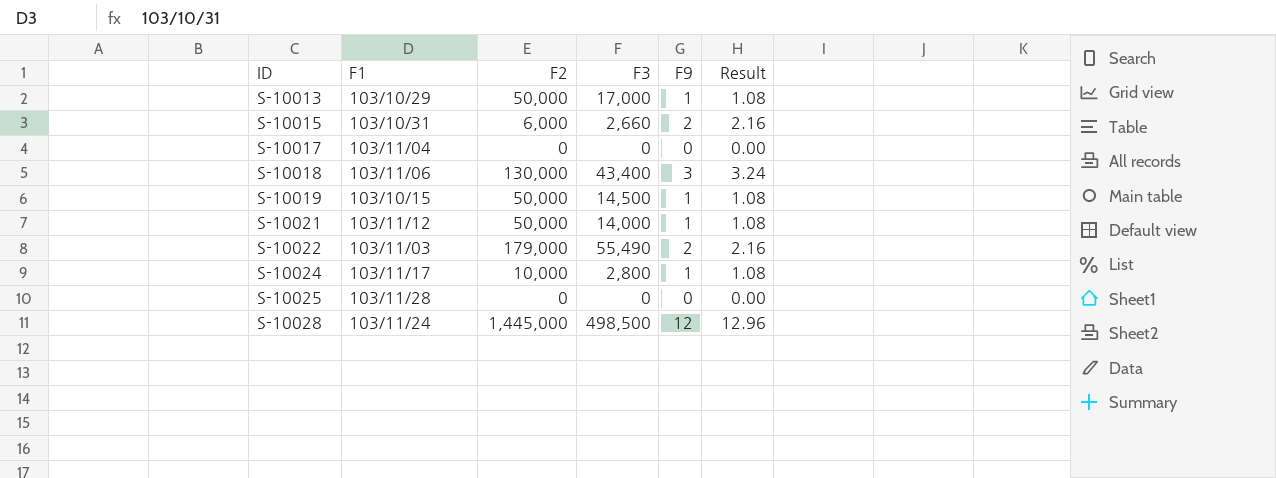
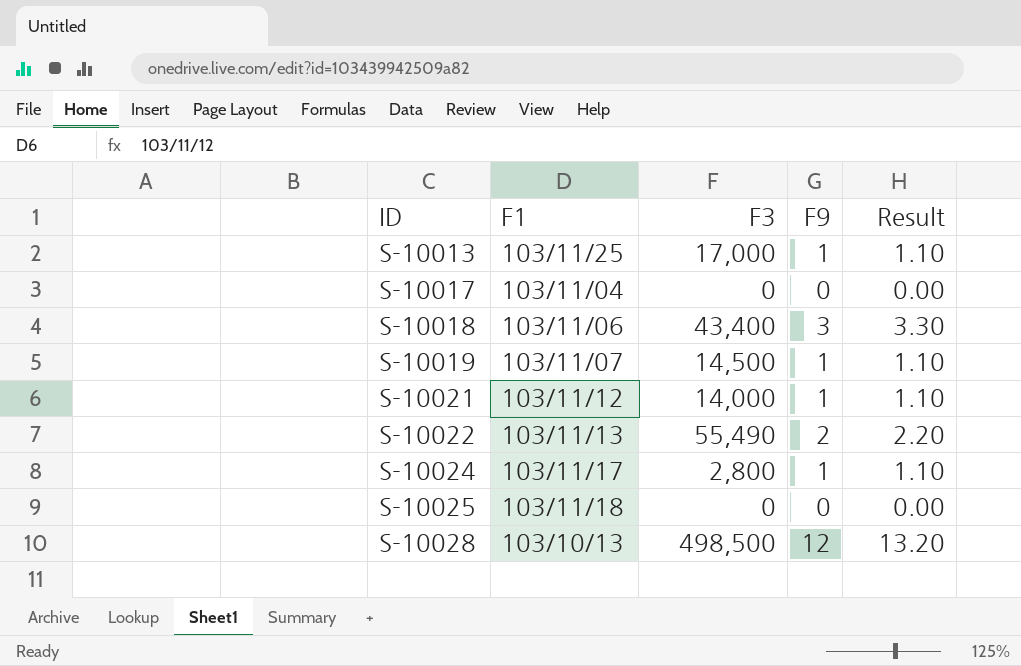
column F2 | position: 3 -> none
column Result | formula: [F9] * 1.08 -> [F9] * 1.1
row S-10015: 103/10/31 | 6,000 | 2,660 | 2 | 2.16 -> none
S-10013 | F1: 103/10/29 -> 103/11/25
S-10019 | F1: 103/10/15 -> 103/11/07
S-10022 | F1: 103/11/03 -> 103/11/13
S-10025 | F1: 103/11/28 -> 103/11/18
S-10028 | F1: 103/11/24 -> 103/10/13

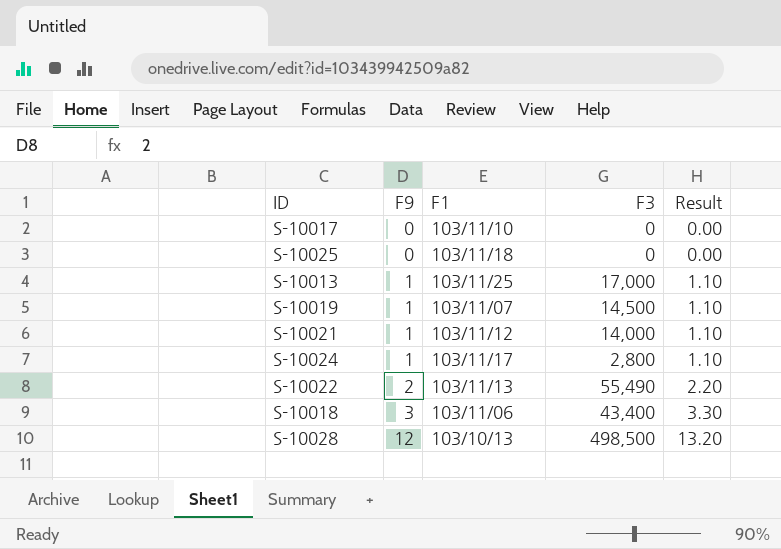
row order: ID ascending -> F9 ascending
column F9 | position: 4 -> 2
S-10017 | F1: 103/11/04 -> 103/11/10

